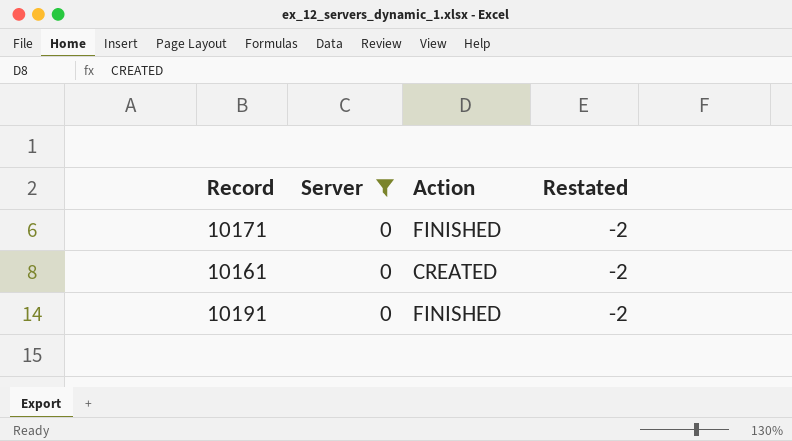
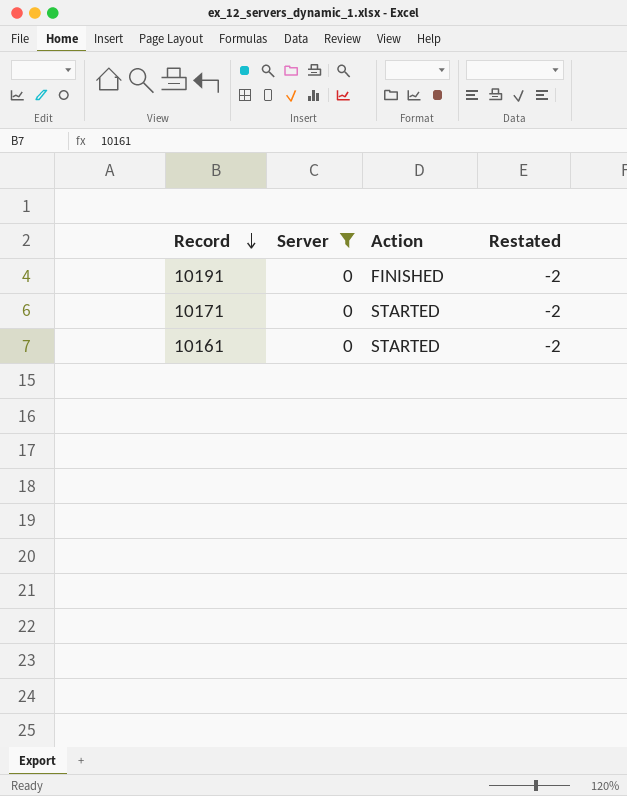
row order: none -> Record descending
10171 | Action: FINISHED -> STARTED
10161 | Action: CREATED -> STARTED

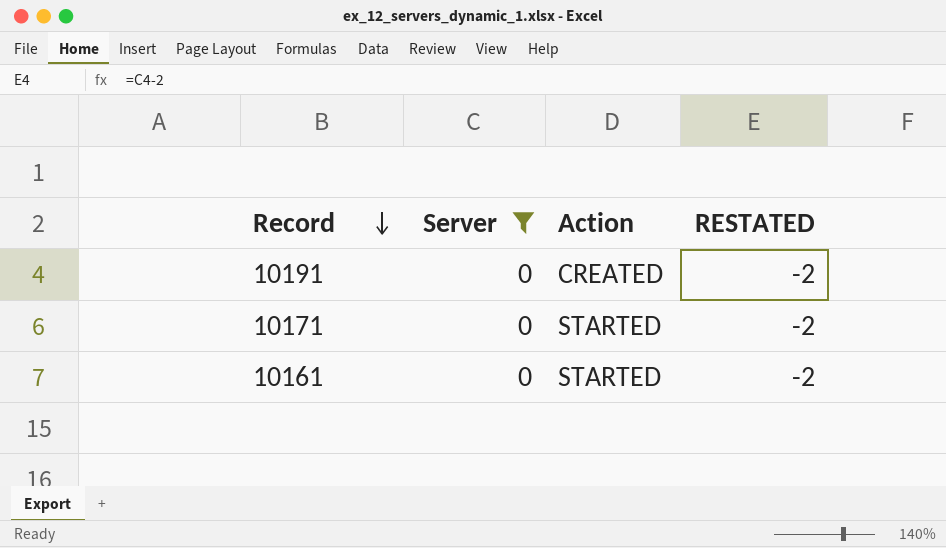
column name: Restated -> RESTATED
10191 | Action: FINISHED -> CREATED

